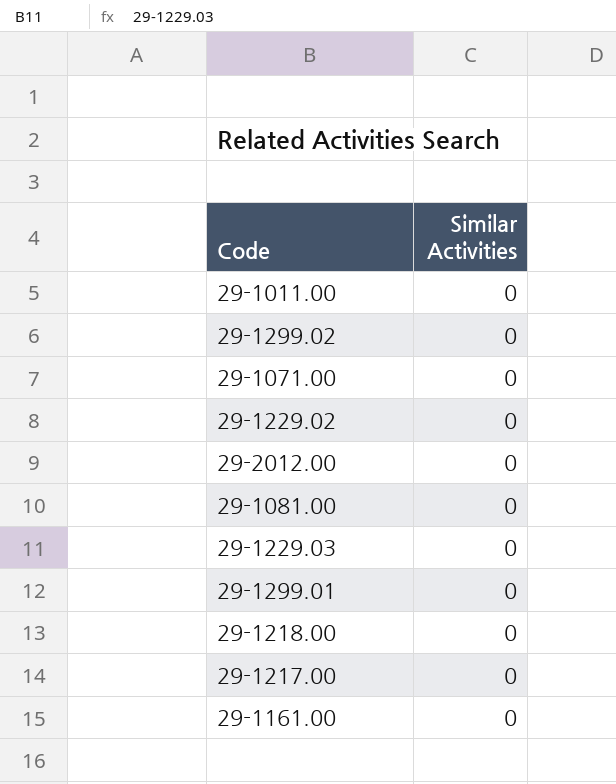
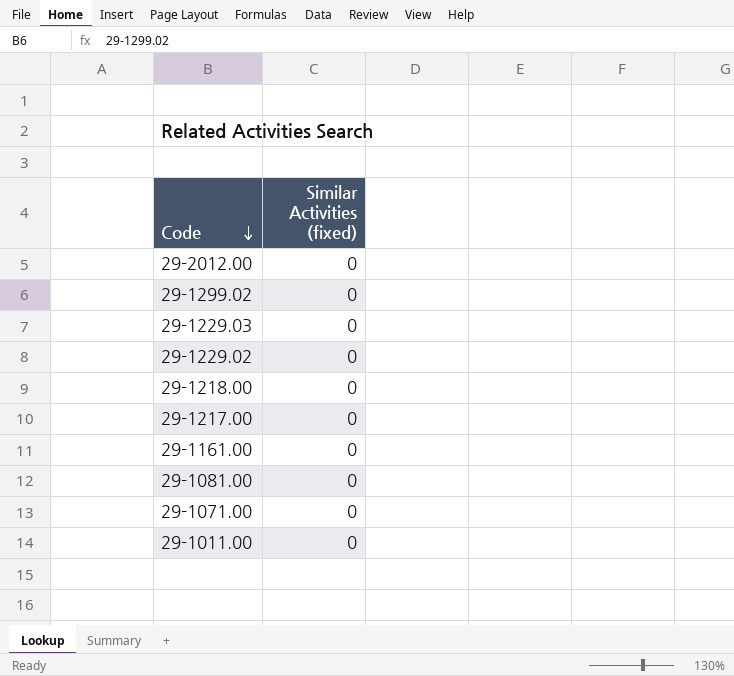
row order: none -> Code descending
column name: Similar Activities -> Similar Activities (fixed)
row 29-1299.01: 0 -> none

